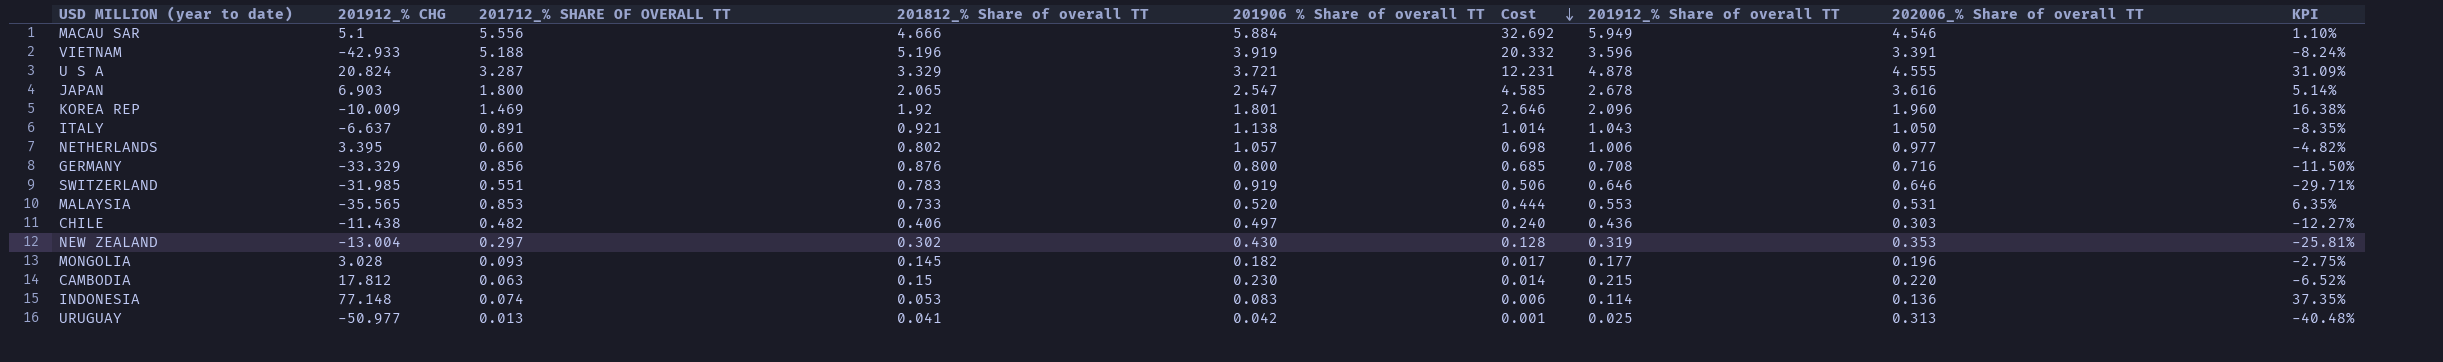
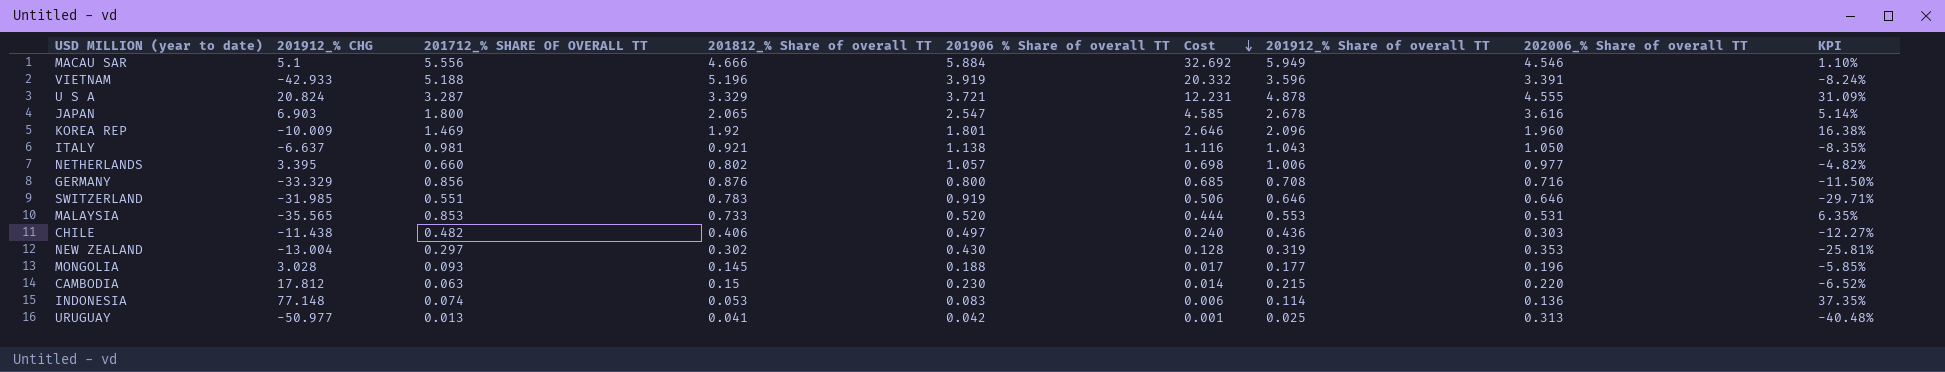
ITALY | 201712_% SHARE OF OVERALL TT: 0.891 -> 0.981
ITALY | Cost: 1.014 -> 1.116
MONGOLIA | 201906 % Share of overall TT: 0.182 -> 0.188
MONGOLIA | KPI: -2.75% -> -5.85%

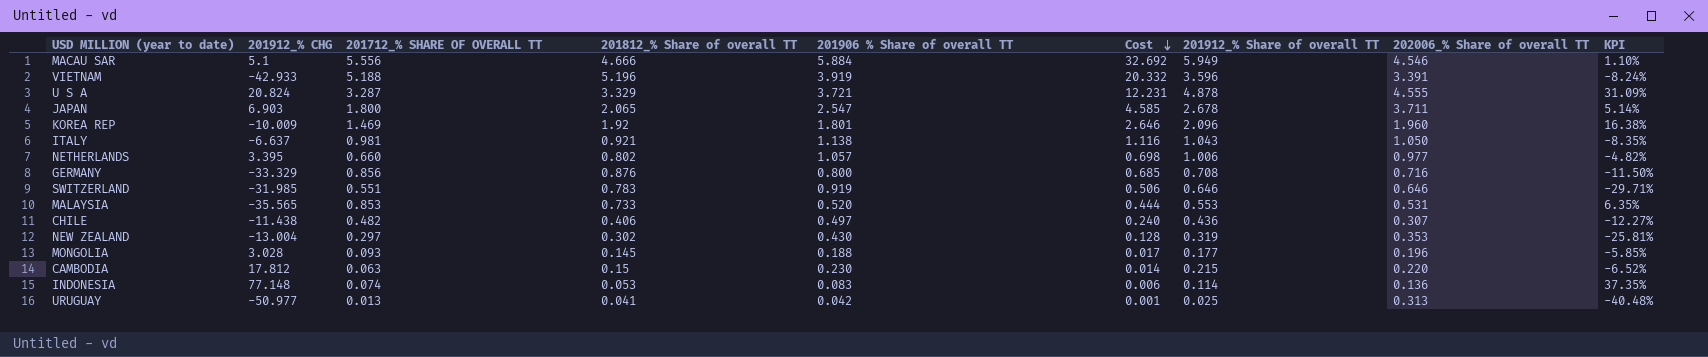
JAPAN | 202006_% Share of overall TT: 3.616 -> 3.711
CHILE | 202006_% Share of overall TT: 0.303 -> 0.307

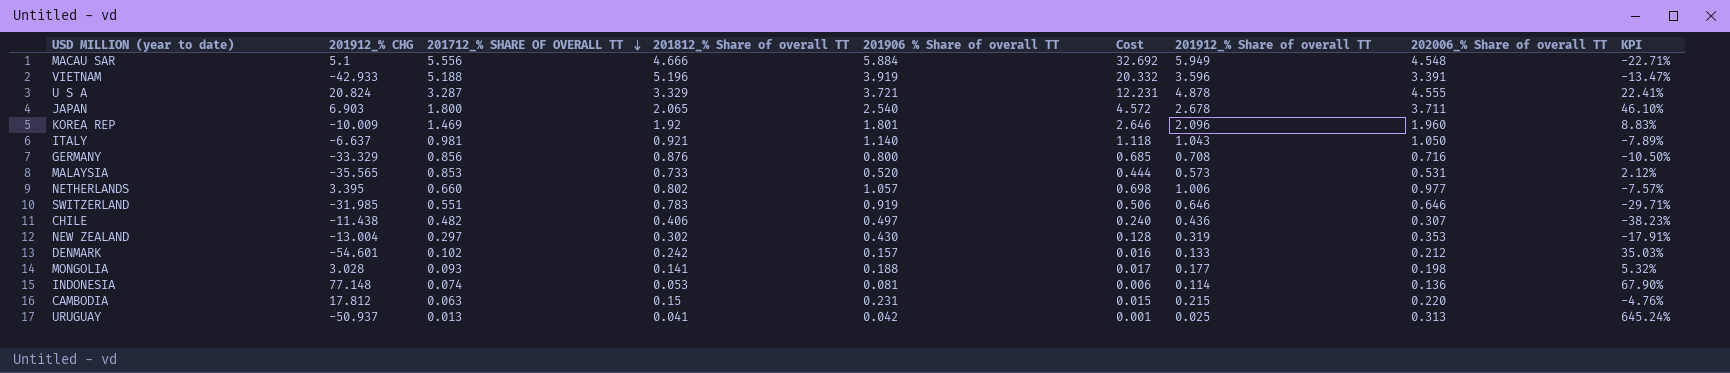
row order: Cost descending -> 201712_% SHARE OF OVERALL TT descending
column KPI | formula: ([201912_% Share of overall TT] - [201906 % Share of overall TT]) / [201906 % Share of overall TT] -> ([202006_% Share of overall TT] - [201906 % Share of overall TT]) / [201906 % Share of overall TT]
MACAU SAR | 202006_% Share of overall TT: 4.546 -> 4.548
JAPAN | 201906 % Share of overall TT: 2.547 -> 2.540
JAPAN | Cost: 4.585 -> 4.572
ITALY | 201906 % Share of overall TT: 1.138 -> 1.140
ITALY | Cost: 1.116 -> 1.118
MALAYSIA | 201912_% Share of overall TT: 0.553 -> 0.573
row DENMARK: none -> -54.601 | 0.102 | 0.242 | 0.157 | 0.016 | 0.133 | 0.212 | 35.03%
MONGOLIA | 201812_% Share of overall TT: 0.145 -> 0.141
MONGOLIA | 202006_% Share of overall TT: 0.196 -> 0.198
INDONESIA | 201906 % Share of overall TT: 0.083 -> 0.081
CAMBODIA | 201906 % Share of overall TT: 0.230 -> 0.231
CAMBODIA | Cost: 0.014 -> 0.015
URUGUAY | 201912_% CHG: -50.977 -> -50.937

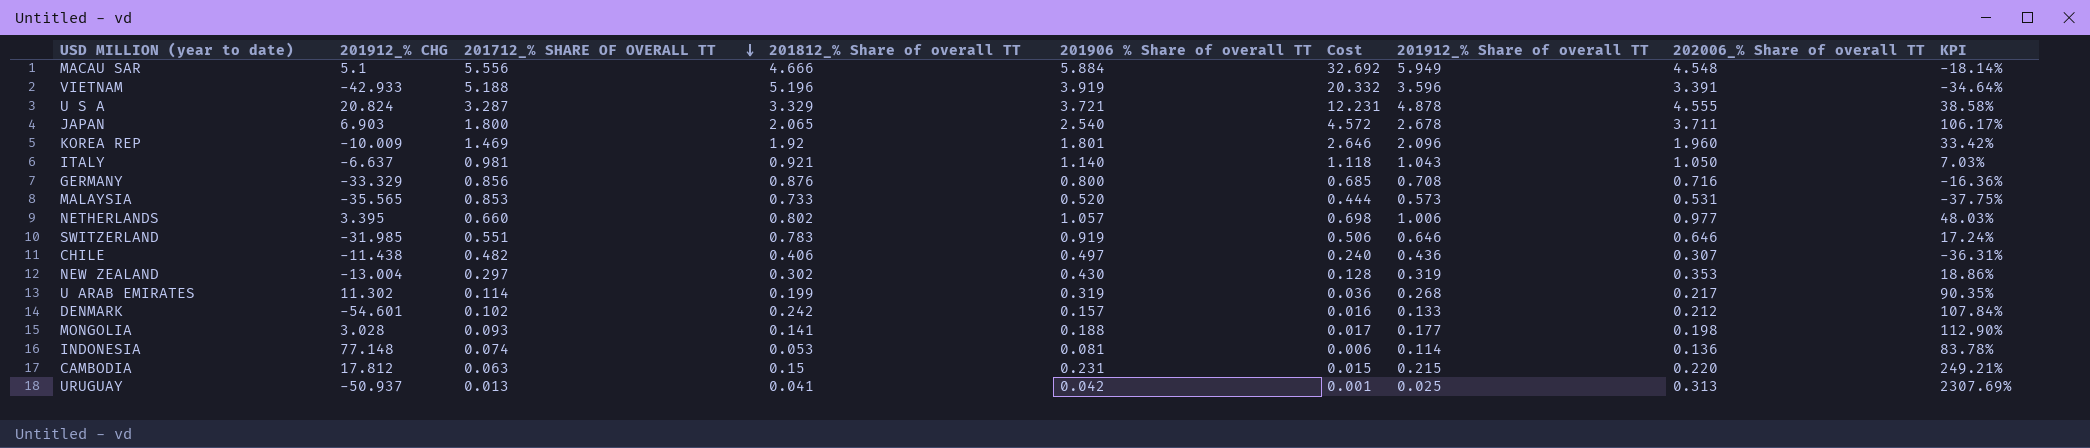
column KPI | formula: ([202006_% Share of overall TT] - [201906 % Share of overall TT]) / [201906 % Share of overall TT] -> ([202006_% Share of overall TT] - [201712_% SHARE OF OVERALL TT]) / [201712_% SHARE OF OVERALL TT]
row U ARAB EMIRATES: none -> 11.302 | 0.114 | 0.199 | 0.319 | 0.036 | 0.268 | 0.217 | 90.35%

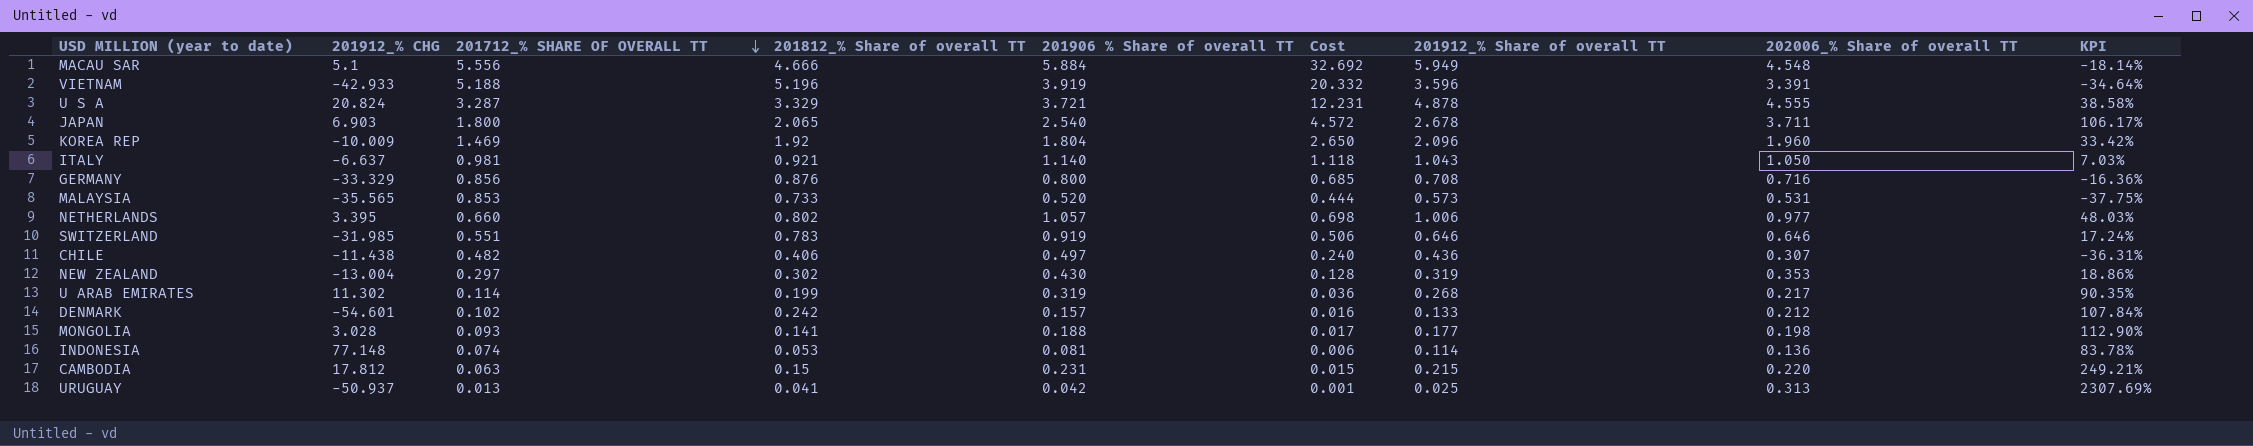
KOREA REP | 201906 % Share of overall TT: 1.801 -> 1.804
KOREA REP | Cost: 2.646 -> 2.650

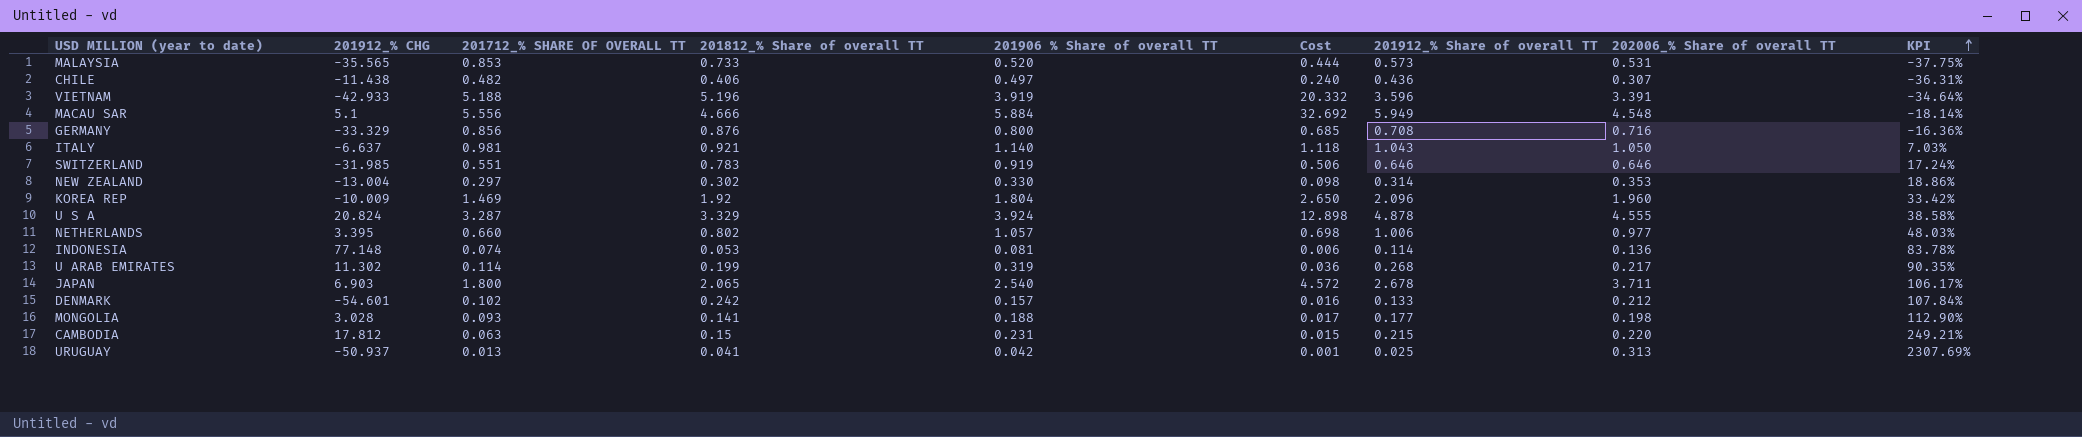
row order: 201712_% SHARE OF OVERALL TT descending -> KPI ascending
NEW ZEALAND | 201906 % Share of overall TT: 0.430 -> 0.330
NEW ZEALAND | Cost: 0.128 -> 0.098
NEW ZEALAND | 201912_% Share of overall TT: 0.319 -> 0.314
U S A | 201906 % Share of overall TT: 3.721 -> 3.924
U S A | Cost: 12.231 -> 12.898

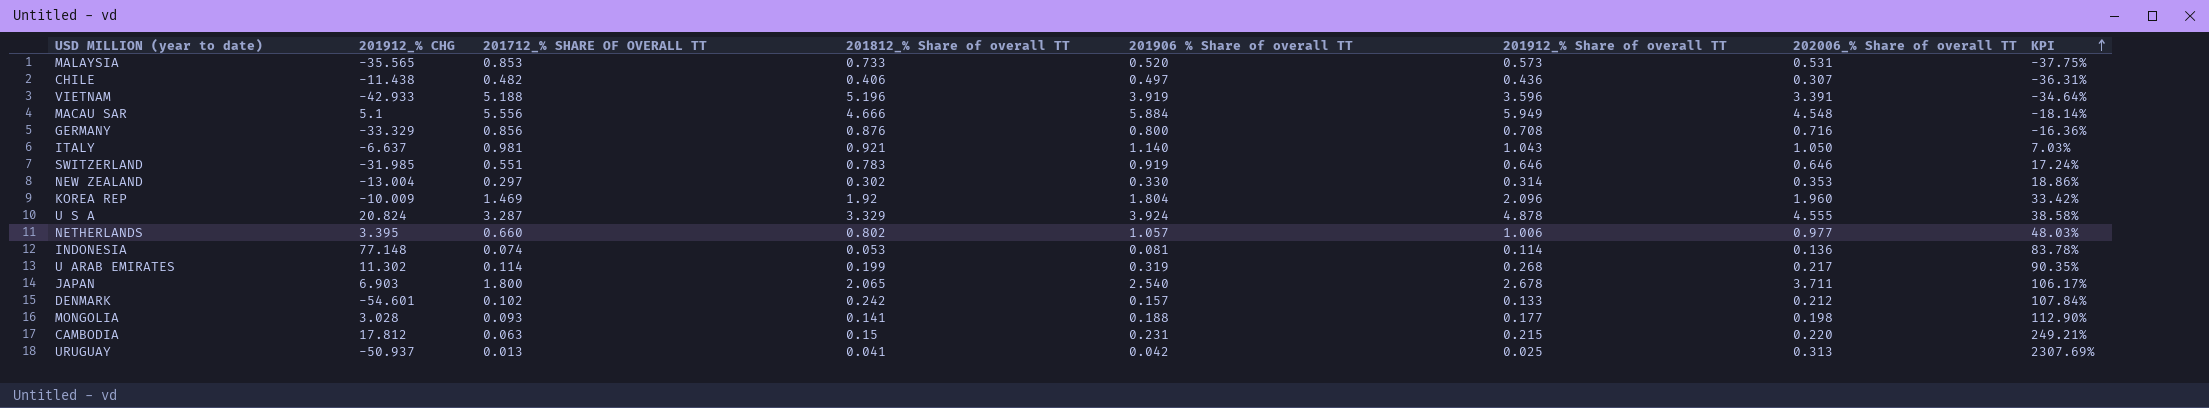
column Cost | formula: [201712_% SHARE OF OVERALL TT] * [201906 % Share of overall TT] -> none

